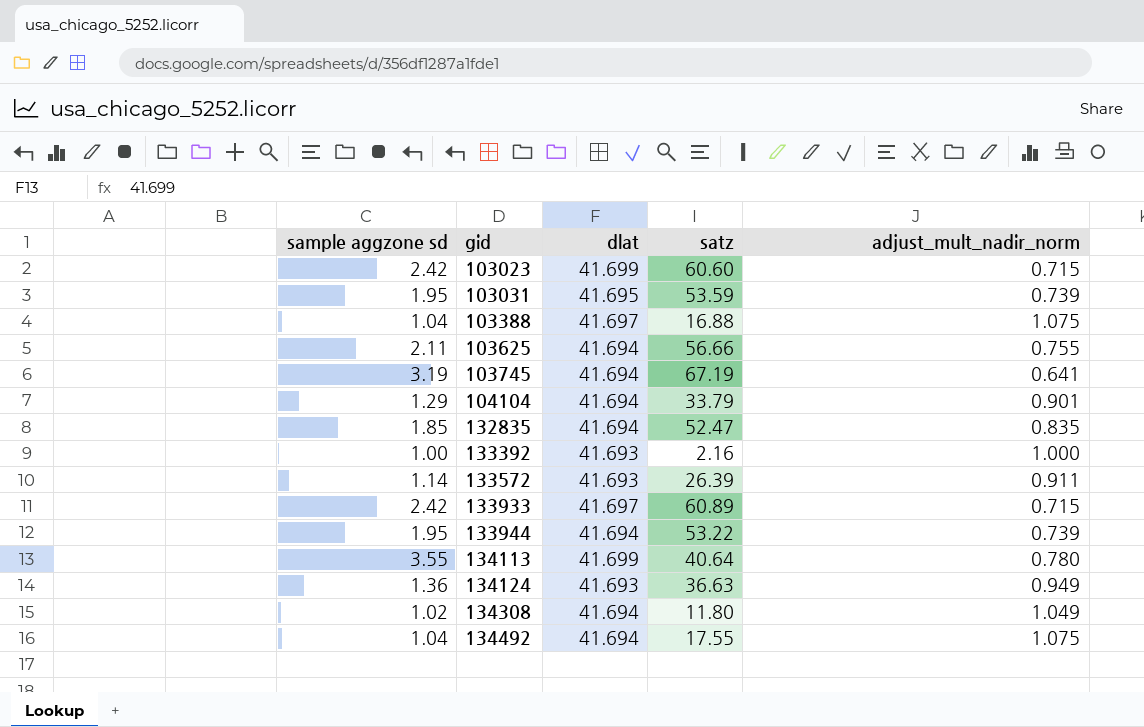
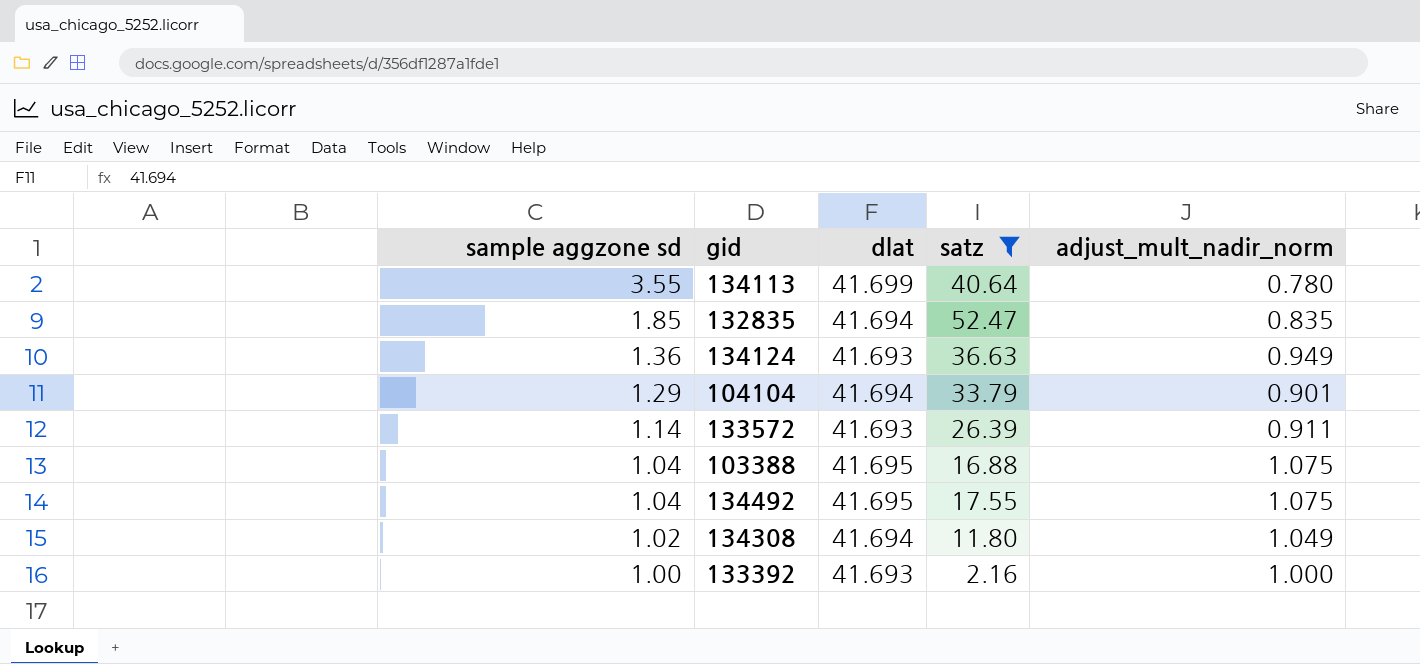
filter: none -> satz <= 52.47
row order: gid ascending -> sample aggzone sd descending
103388 | dlat: 41.697 -> 41.695
134492 | dlat: 41.694 -> 41.695

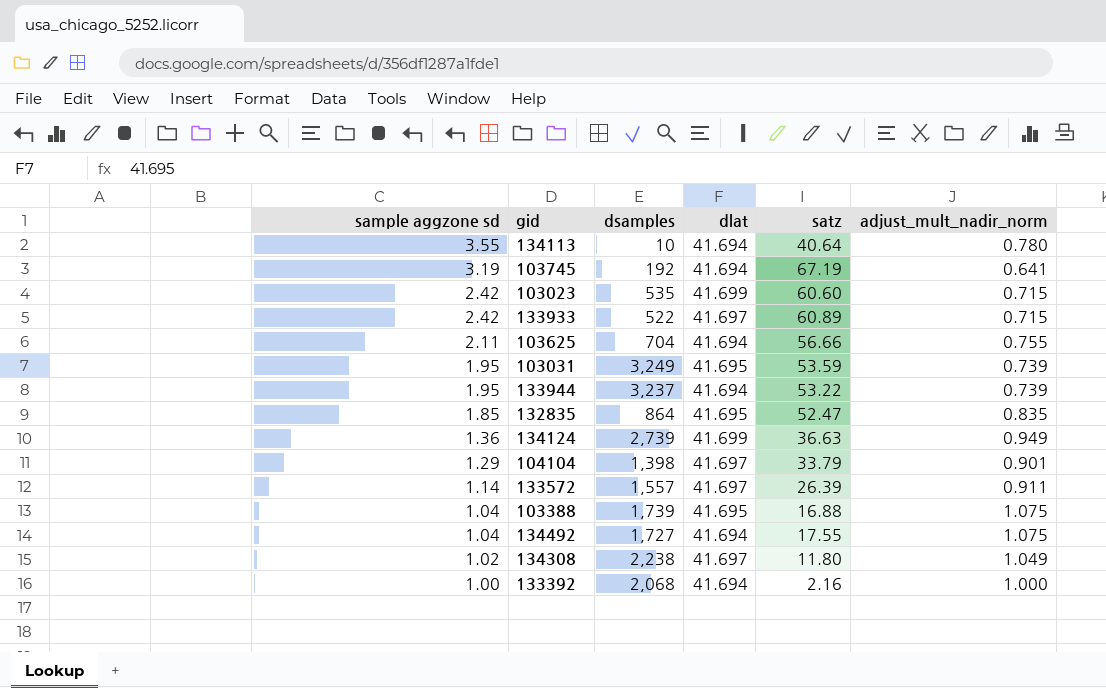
filter: satz <= 52.47 -> none
column dsamples | position: none -> 3
134113 | dlat: 41.699 -> 41.694
132835 | dlat: 41.694 -> 41.695
134124 | dlat: 41.693 -> 41.699
104104 | dlat: 41.694 -> 41.697
133572 | dlat: 41.693 -> 41.697
134492 | dlat: 41.695 -> 41.694
134308 | dlat: 41.694 -> 41.697
133392 | dlat: 41.693 -> 41.694

